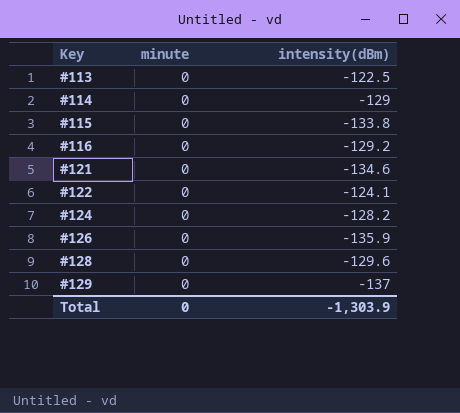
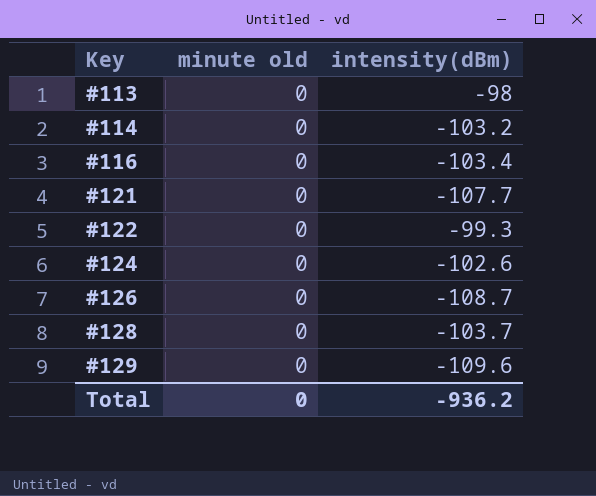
column name: minute -> minute old
row #115: 0 | -133.8 -> none
#113 | intensity(dBm): -122.5 -> -98
#114 | intensity(dBm): -129 -> -103.2
#116 | intensity(dBm): -129.2 -> -103.4
#121 | intensity(dBm): -134.6 -> -107.7
#122 | intensity(dBm): -124.1 -> -99.3
#124 | intensity(dBm): -128.2 -> -102.6
#126 | intensity(dBm): -135.9 -> -108.7
#128 | intensity(dBm): -129.6 -> -103.7
#129 | intensity(dBm): -137 -> -109.6
Total | intensity(dBm): -1,303.9 -> -936.2

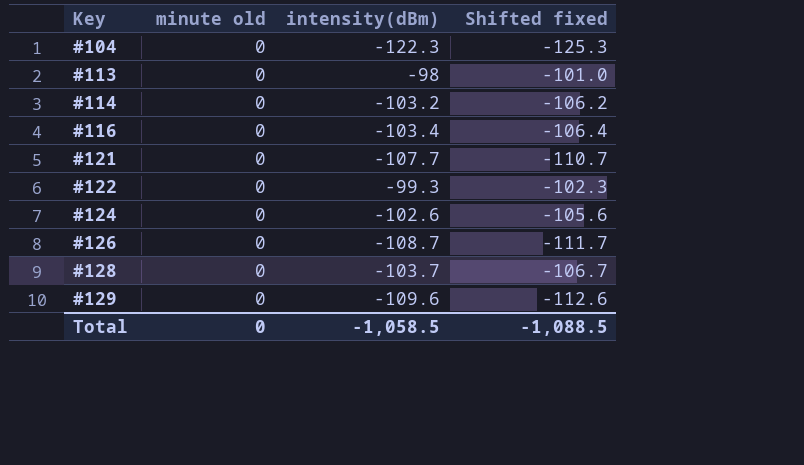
column Shifted fixed | formula: none -> [intensity(dBm)] - 3
row #104: none -> 0 | -122.3 | -125.3
Total | intensity(dBm): -936.2 -> -1,058.5

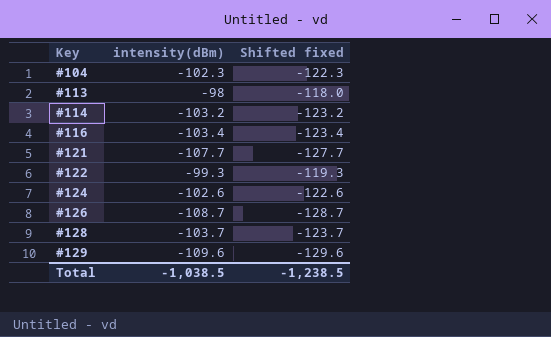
column minute old | position: 2 -> none
column Shifted fixed | formula: [intensity(dBm)] - 3 -> [intensity(dBm)] - 20
#104 | intensity(dBm): -122.3 -> -102.3
Total | intensity(dBm): -1,058.5 -> -1,038.5
Total | Shifted fixed: -1,088.5 -> -1,238.5

